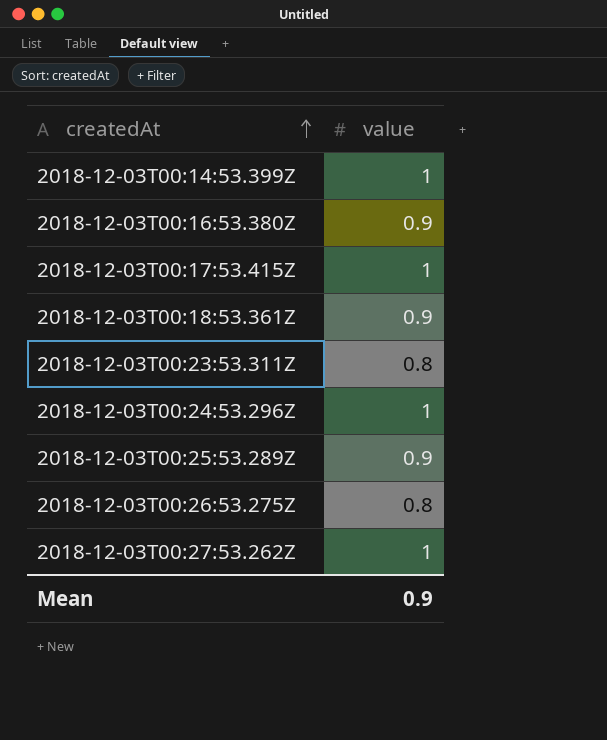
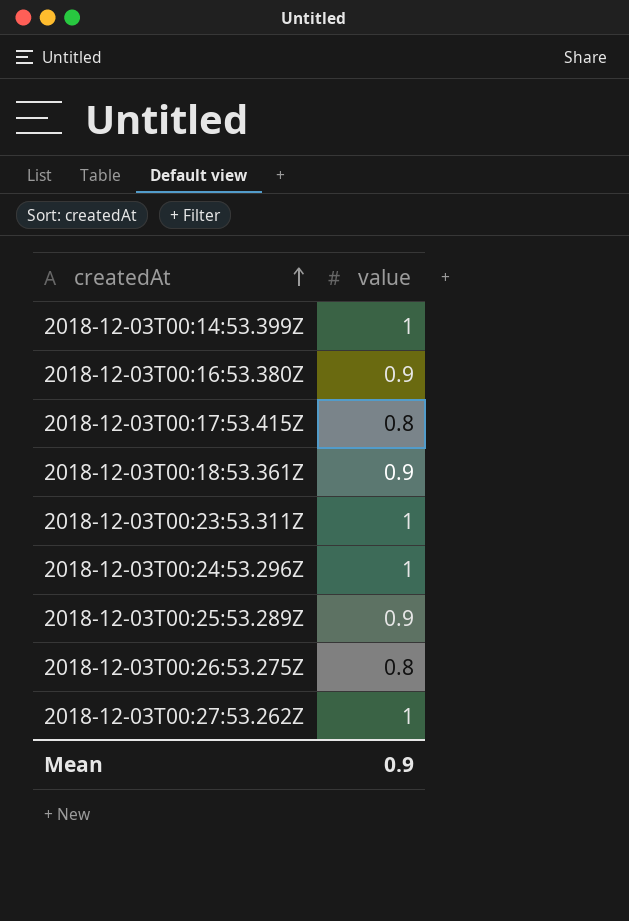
2018-12-03T00:17:53.415Z | value: 1 -> 0.8
2018-12-03T00:23:53.311Z | value: 0.8 -> 1

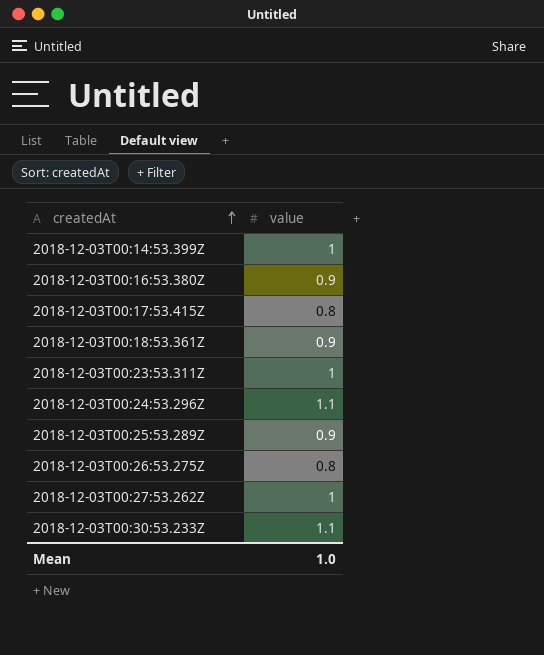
2018-12-03T00:24:53.296Z | value: 1 -> 1.1
row 2018-12-03T00:30:53.233Z: none -> 1.1
Mean | value: 0.9 -> 1.0

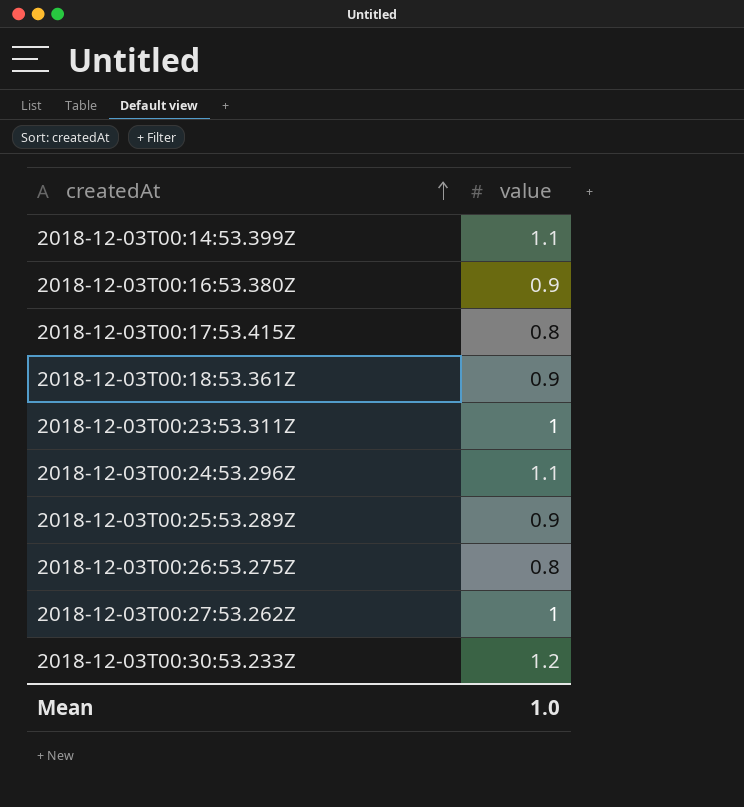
2018-12-03T00:14:53.399Z | value: 1 -> 1.1
2018-12-03T00:30:53.233Z | value: 1.1 -> 1.2

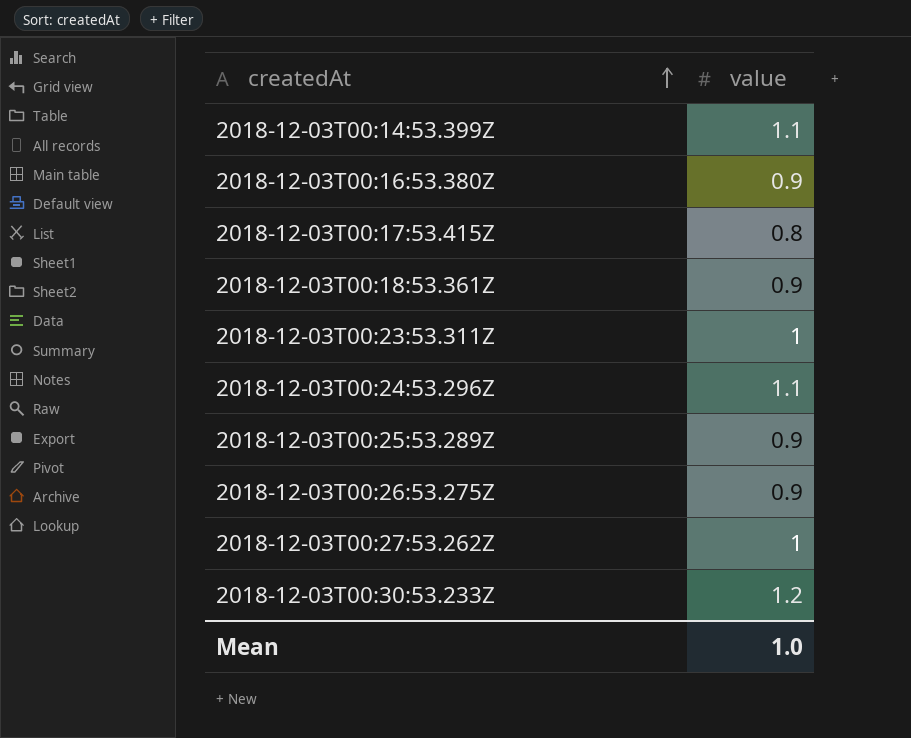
2018-12-03T00:26:53.275Z | value: 0.8 -> 0.9

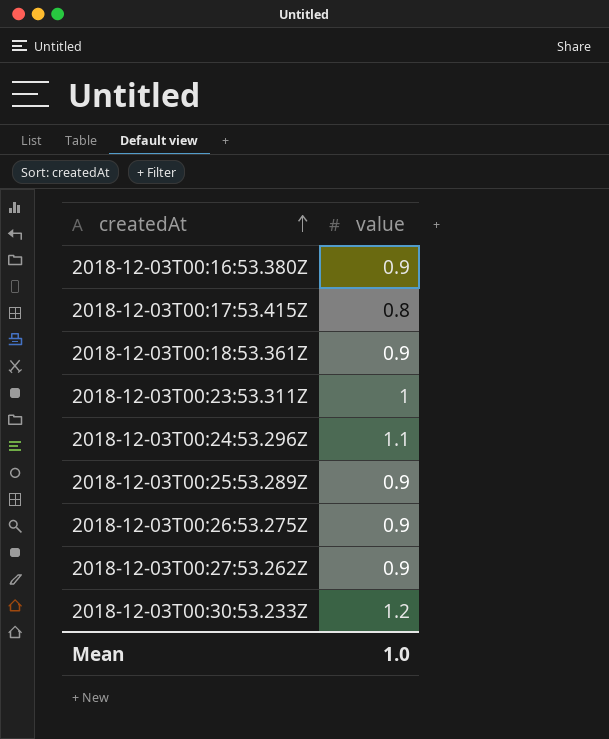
row 2018-12-03T00:14:53.399Z: 1.1 -> none
2018-12-03T00:27:53.262Z | value: 1 -> 0.9

